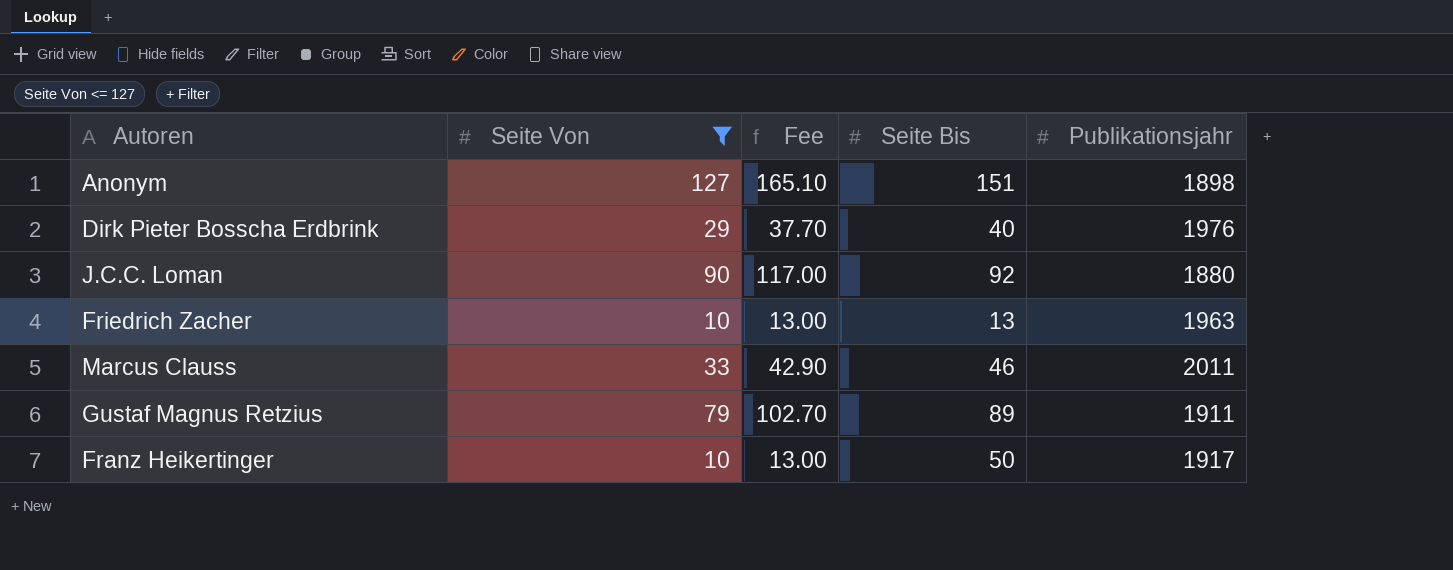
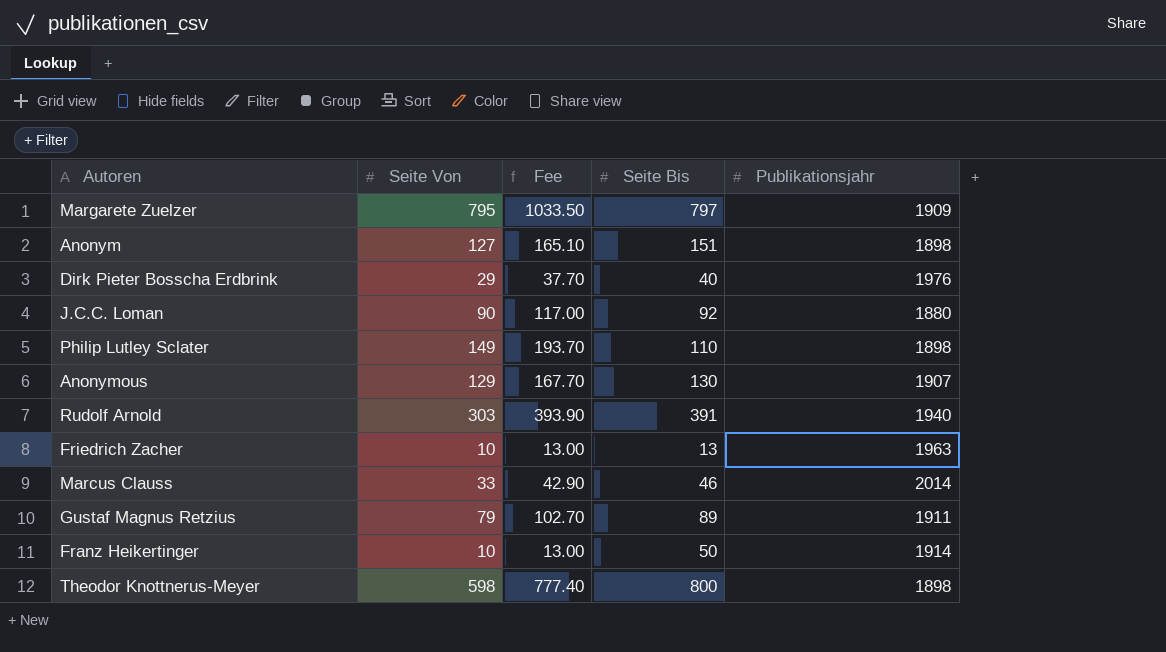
filter: Seite Von <= 127 -> none
Marcus Clauss | Publikationsjahr: 2011 -> 2014
Franz Heikertinger | Publikationsjahr: 1917 -> 1914

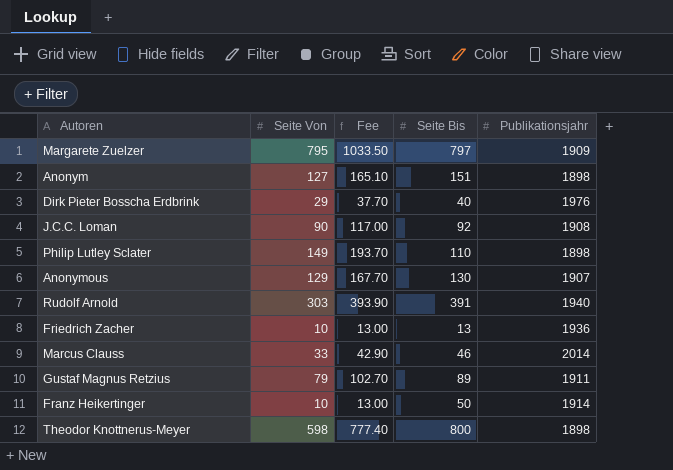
J.C.C. Loman | Publikationsjahr: 1880 -> 1908
Friedrich Zacher | Publikationsjahr: 1963 -> 1936

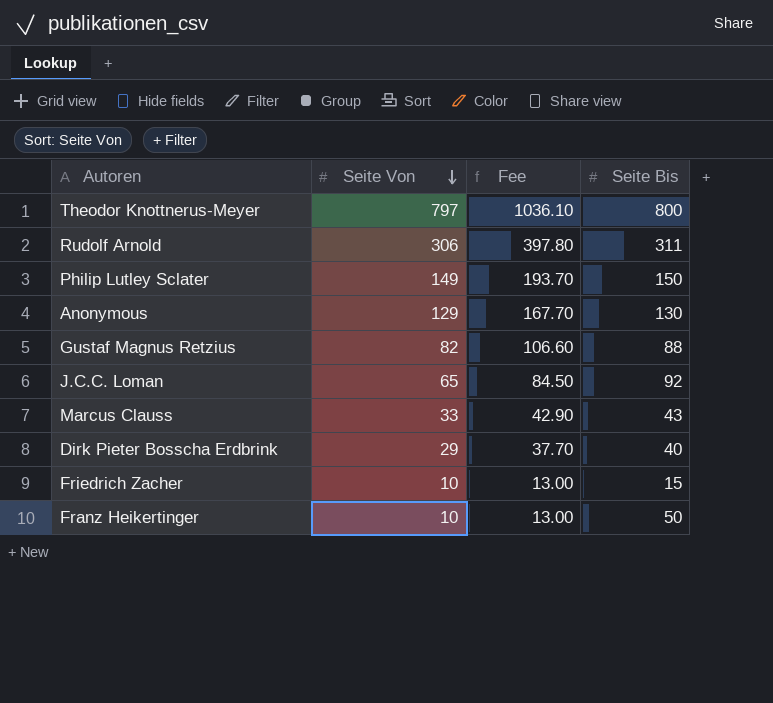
row order: none -> Seite Von descending
column Publikationsjahr | position: 5 -> none
row Margarete Zuelzer: 795 | 1033.50 | 797 | 1909 -> none
row Anonym: 127 | 165.10 | 151 | 1898 -> none
Theodor Knottnerus-Meyer | Seite Von: 598 -> 797
Theodor Knottnerus-Meyer | Fee: 777.40 -> 1036.10
Rudolf Arnold | Seite Von: 303 -> 306
Rudolf Arnold | Fee: 393.90 -> 397.80
Rudolf Arnold | Seite Bis: 391 -> 311
Philip Lutley Sclater | Seite Bis: 110 -> 150
Gustaf Magnus Retzius | Seite Von: 79 -> 82
Gustaf Magnus Retzius | Fee: 102.70 -> 106.60
Gustaf Magnus Retzius | Seite Bis: 89 -> 88
J.C.C. Loman | Seite Von: 90 -> 65
J.C.C. Loman | Fee: 117.00 -> 84.50
Marcus Clauss | Seite Bis: 46 -> 43
Friedrich Zacher | Seite Bis: 13 -> 15

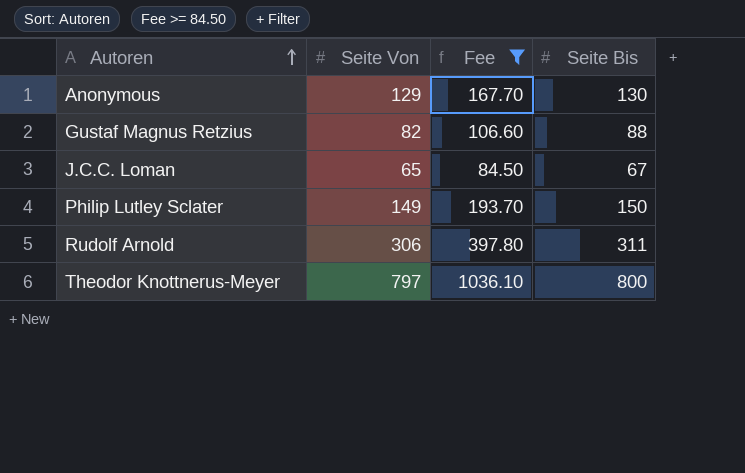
filter: none -> Fee >= 84.50
row order: Seite Von descending -> Autoren ascending
J.C.C. Loman | Seite Bis: 92 -> 67

